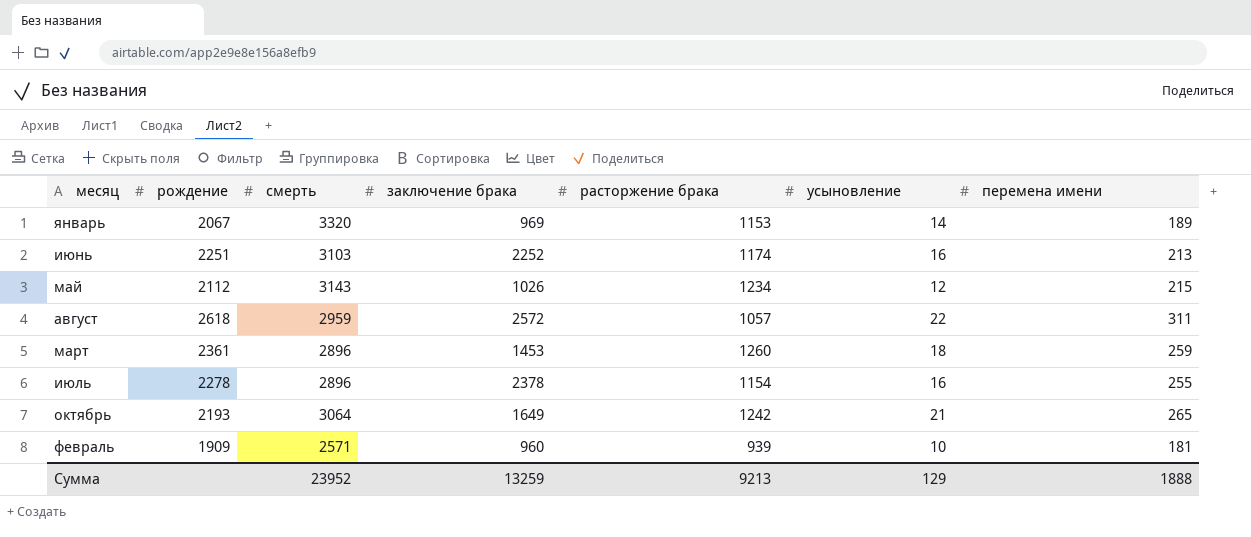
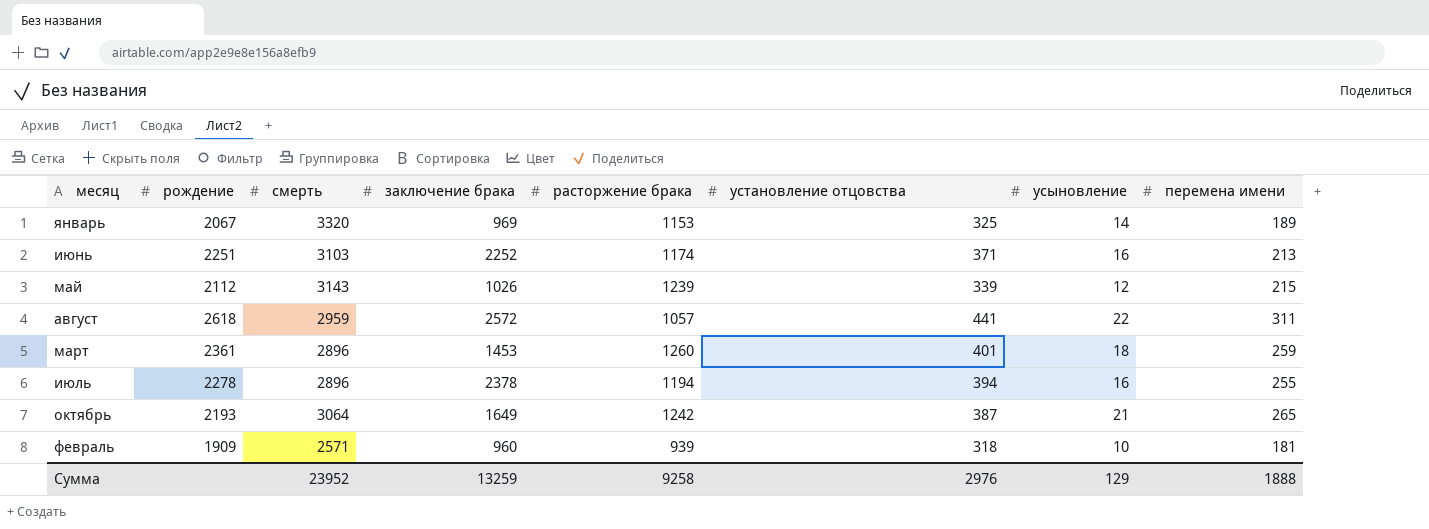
column установление отцовства | position: none -> 6
май | расторжение брака: 1234 -> 1239
июль | расторжение брака: 1154 -> 1194
Сумма | расторжение брака: 9213 -> 9258

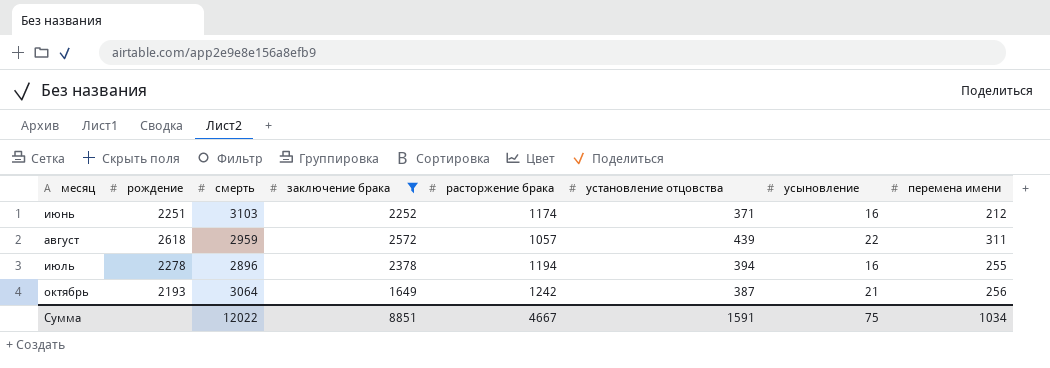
filter: none -> заключение брака >= 1649
июнь | перемена имени: 213 -> 212
август | установление отцовства: 441 -> 439
октябрь | перемена имени: 265 -> 256
Сумма | смерть: 23952 -> 12022
Сумма | заключение брака: 13259 -> 8851
Сумма | расторжение брака: 9258 -> 4667
Сумма | установление отцовства: 2976 -> 1591
Сумма | усыновление: 129 -> 75
Сумма | перемена имени: 1888 -> 1034

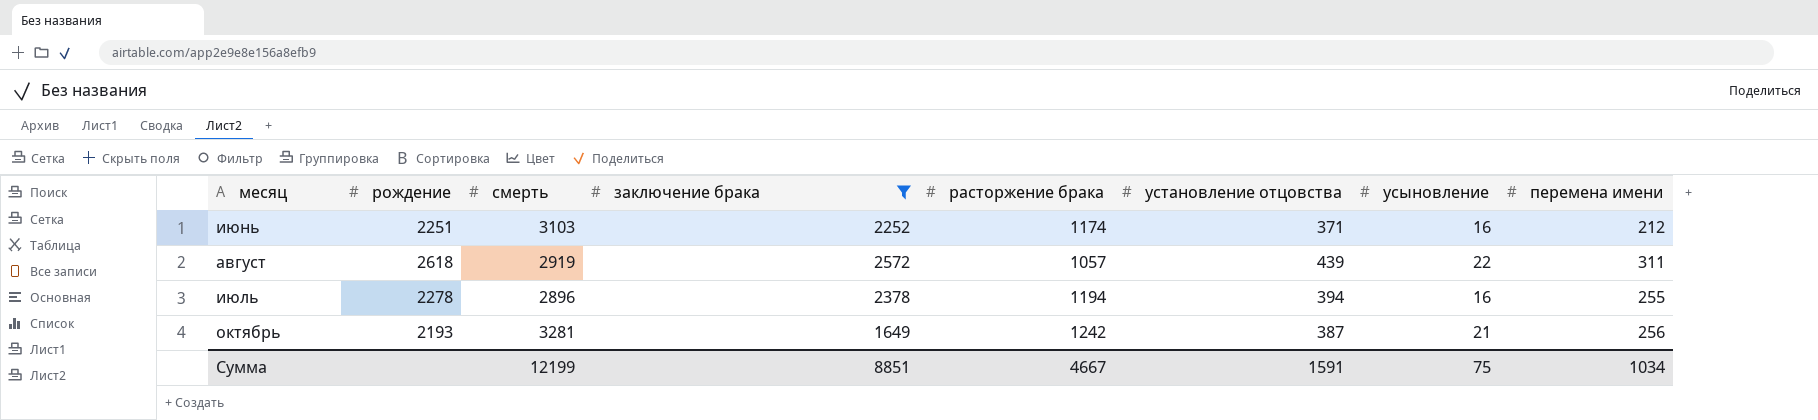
август | смерть: 2959 -> 2919
октябрь | смерть: 3064 -> 3281
Сумма | смерть: 12022 -> 12199

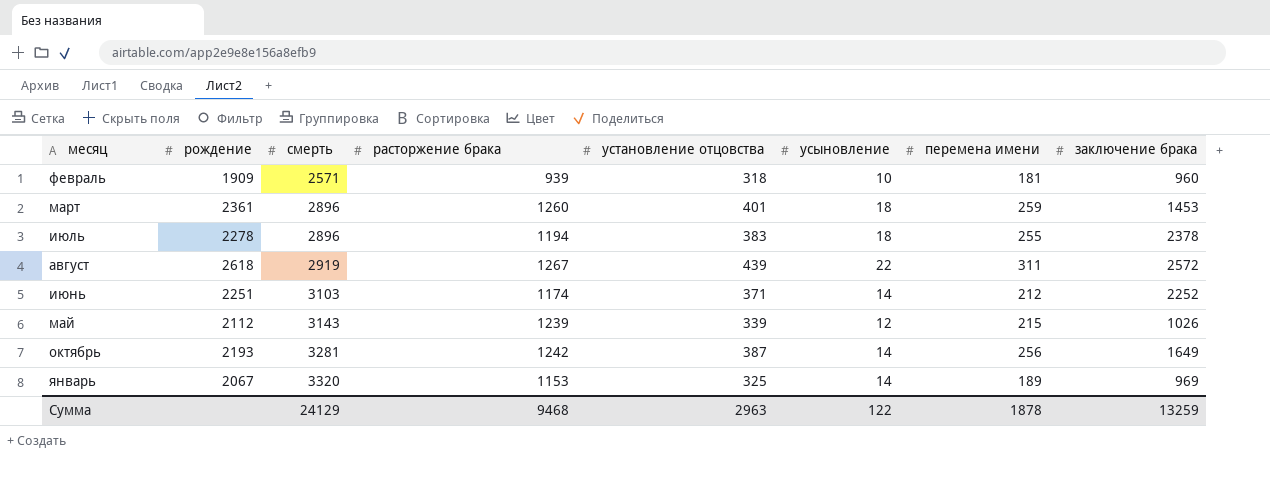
filter: заключение брака >= 1649 -> none
row order: none -> смерть ascending
column заключение брака | position: 4 -> 8
июль | установление отцовства: 394 -> 383
июль | усыновление: 16 -> 18
август | расторжение брака: 1057 -> 1267
июнь | усыновление: 16 -> 14
октябрь | усыновление: 21 -> 14
Сумма | смерть: 12199 -> 24129
Сумма | расторжение брака: 4667 -> 9468
Сумма | установление отцовства: 1591 -> 2963
Сумма | усыновление: 75 -> 122
Сумма | перемена имени: 1034 -> 1878
Сумма | заключение брака: 8851 -> 13259

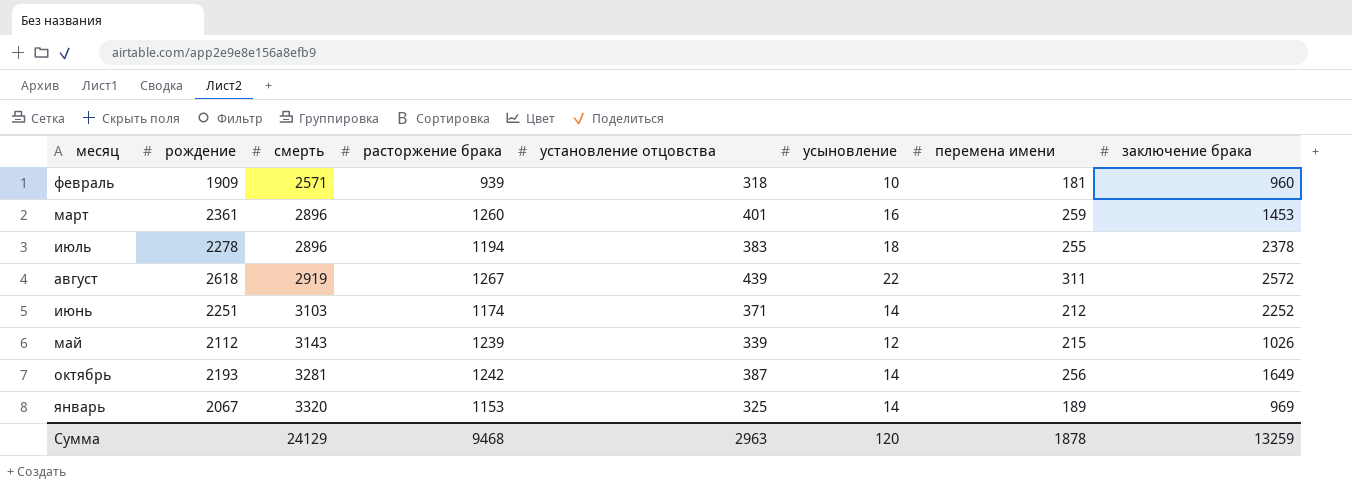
март | усыновление: 18 -> 16
Сумма | усыновление: 122 -> 120

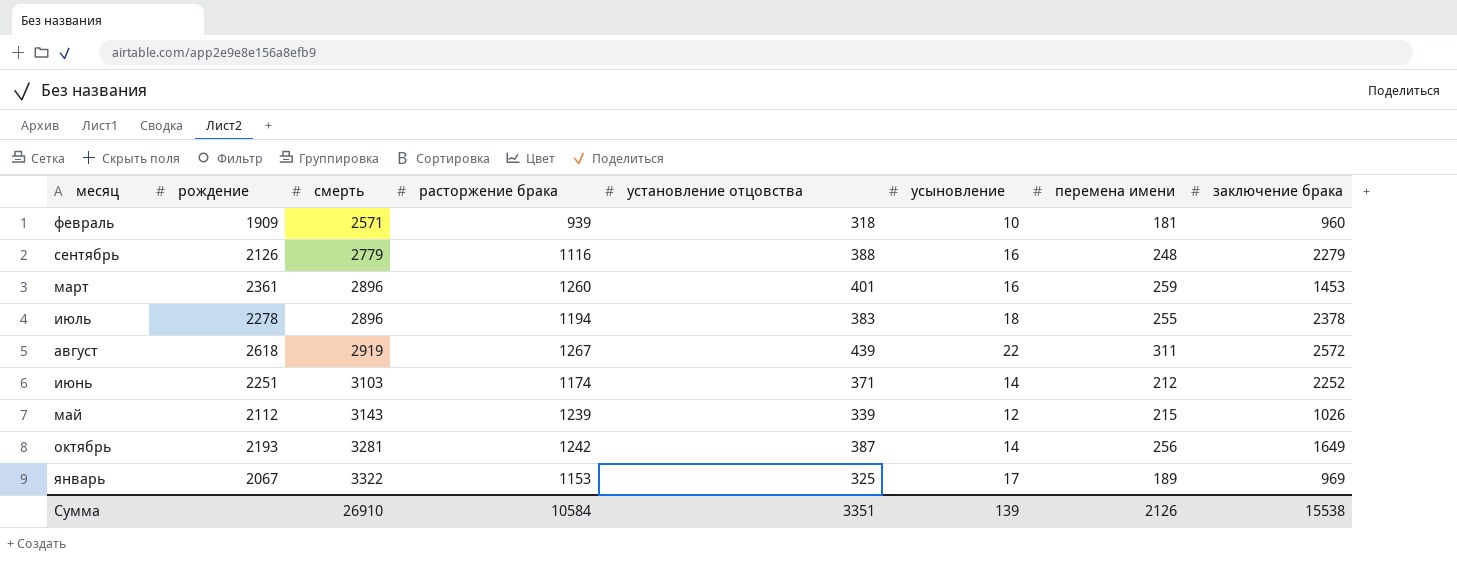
row сентябрь: none -> 2126 | 2779 | 1116 | 388 | 16 | 248 | 2279
январь | смерть: 3320 -> 3322
январь | усыновление: 14 -> 17
Сумма | смерть: 24129 -> 26910
Сумма | расторжение брака: 9468 -> 10584
Сумма | установление отцовства: 2963 -> 3351
Сумма | усыновление: 120 -> 139
Сумма | перемена имени: 1878 -> 2126
Сумма | заключение брака: 13259 -> 15538

